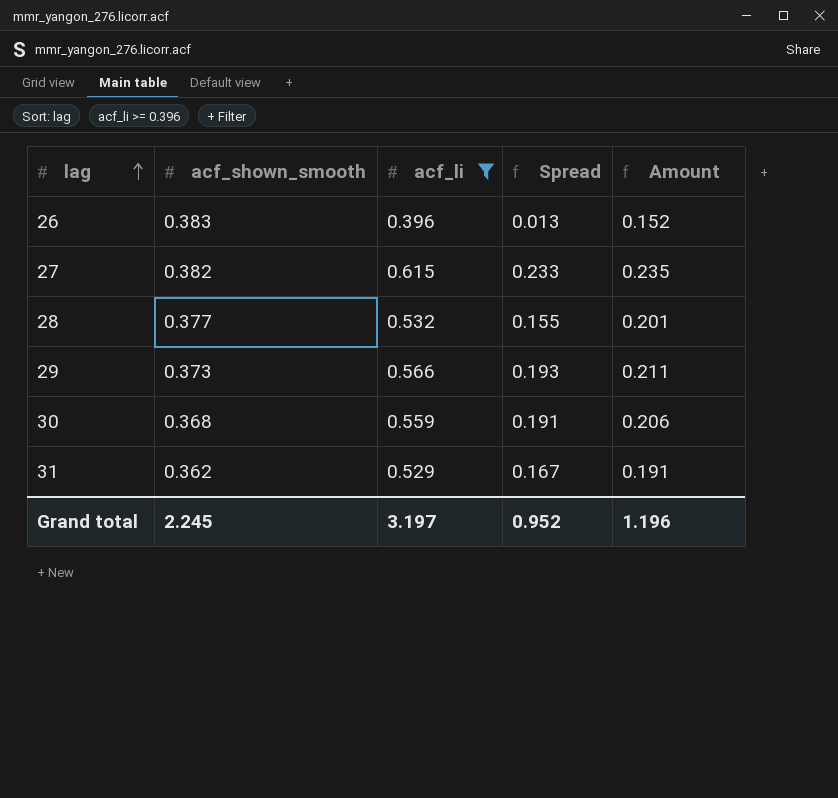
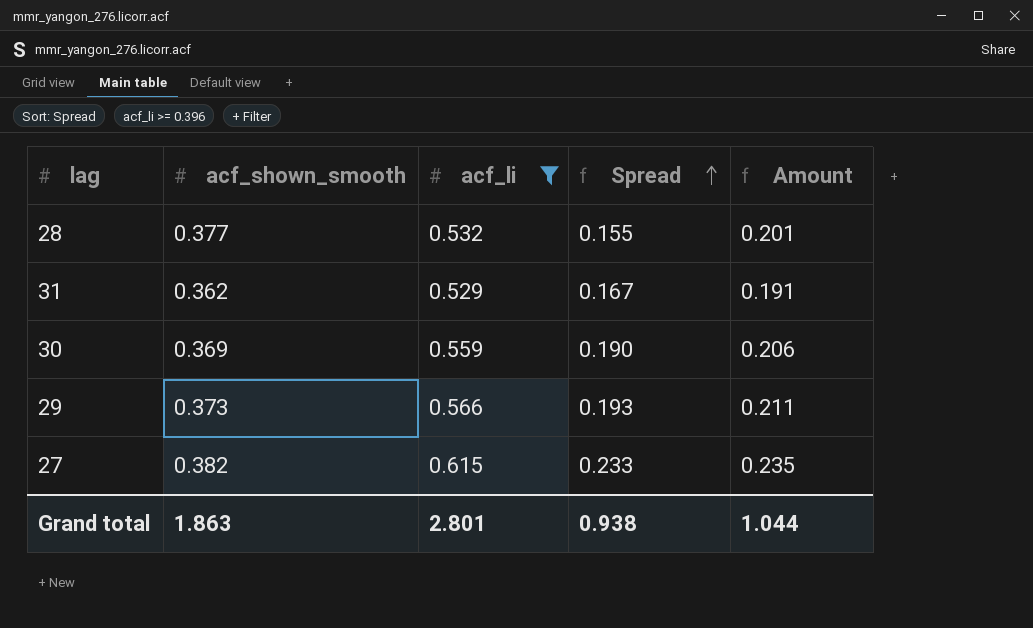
row order: lag ascending -> Spread ascending
row 26: 0.383 | 0.396 | 0.013 | 0.152 -> none
30 | acf_shown_smooth: 0.368 -> 0.369
30 | Spread: 0.191 -> 0.190
Grand total | acf_shown_smooth: 2.245 -> 1.863
Grand total | acf_li: 3.197 -> 2.801
Grand total | Spread: 0.952 -> 0.938
Grand total | Amount: 1.196 -> 1.044

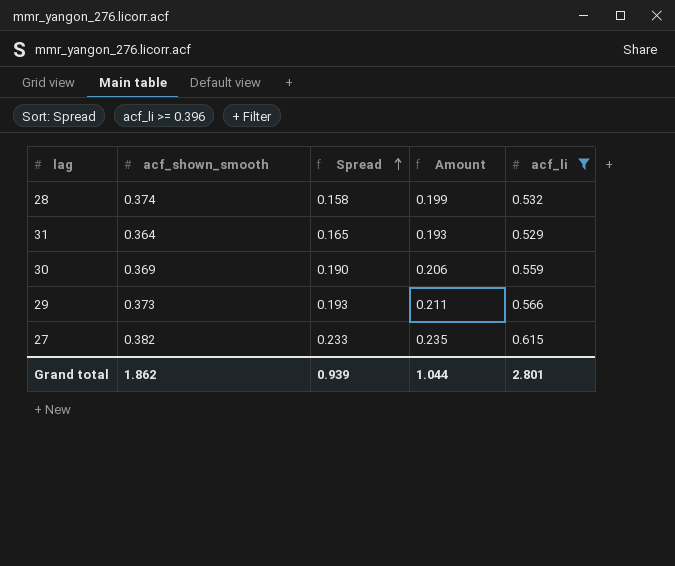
column acf_li | position: 3 -> 5
28 | acf_shown_smooth: 0.377 -> 0.374
28 | Spread: 0.155 -> 0.158
28 | Amount: 0.201 -> 0.199
31 | acf_shown_smooth: 0.362 -> 0.364
31 | Spread: 0.167 -> 0.165
31 | Amount: 0.191 -> 0.193
Grand total | acf_shown_smooth: 1.863 -> 1.862
Grand total | Spread: 0.938 -> 0.939

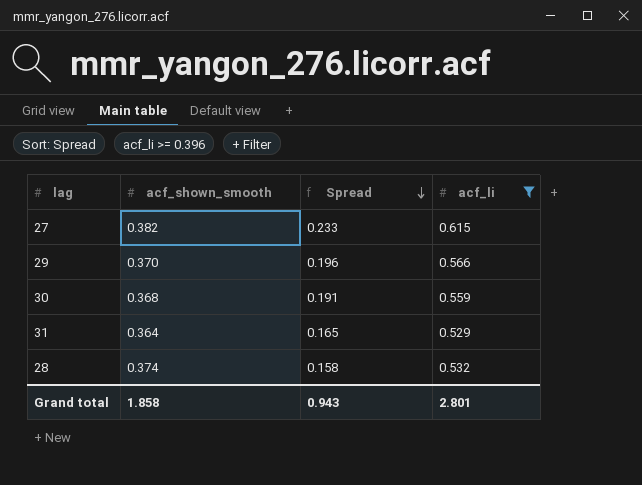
row order: Spread ascending -> Spread descending
column Amount | formula: [acf_shown_smooth] * [acf_li] -> none
29 | acf_shown_smooth: 0.373 -> 0.370
29 | Spread: 0.193 -> 0.196
30 | acf_shown_smooth: 0.369 -> 0.368
30 | Spread: 0.190 -> 0.191
Grand total | acf_shown_smooth: 1.862 -> 1.858
Grand total | Spread: 0.939 -> 0.943

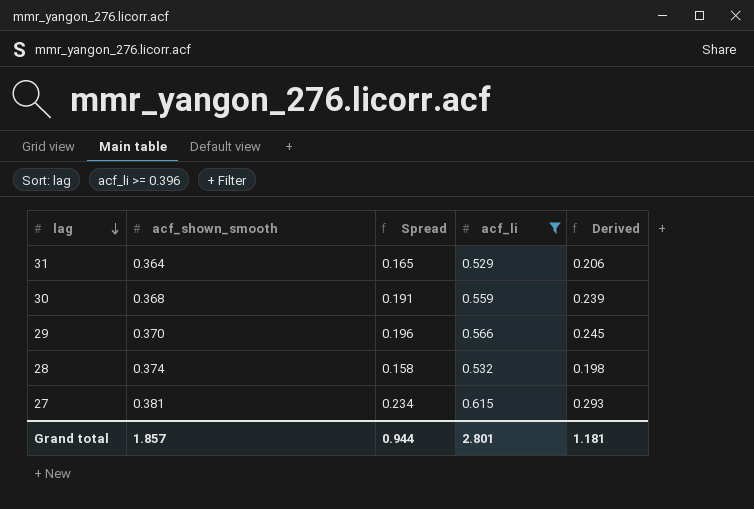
row order: Spread descending -> lag descending
column Derived | formula: none -> [Spread] * 1.25
27 | acf_shown_smooth: 0.382 -> 0.381
27 | Spread: 0.233 -> 0.234
Grand total | acf_shown_smooth: 1.858 -> 1.857
Grand total | Spread: 0.943 -> 0.944

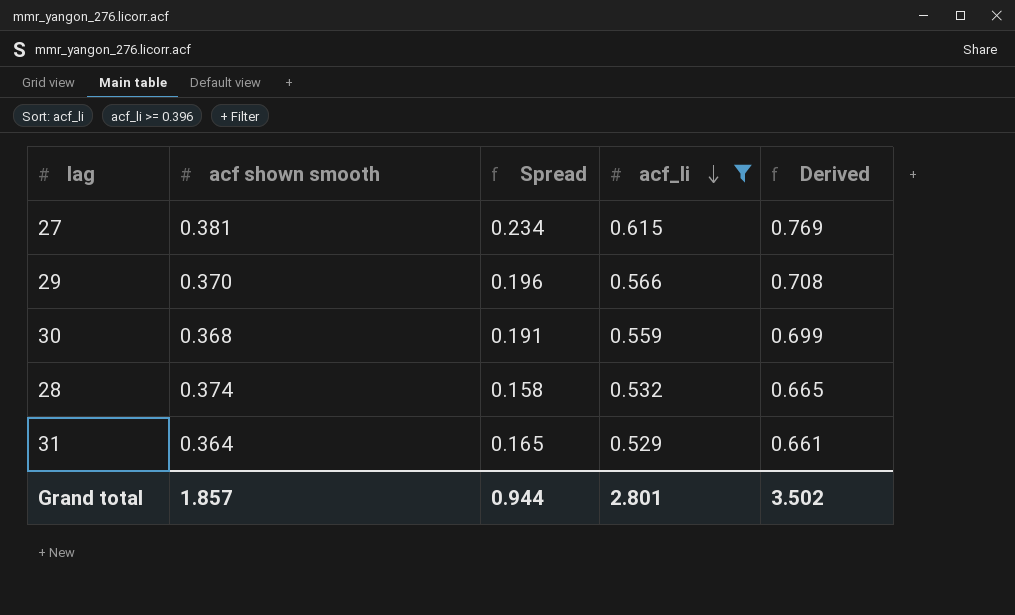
row order: lag descending -> acf_li descending
column name: acf_shown_smooth -> acf shown smooth
column Derived | formula: [Spread] * 1.25 -> [acf_li] * 1.25
Grand total | Derived: 1.181 -> 3.502

